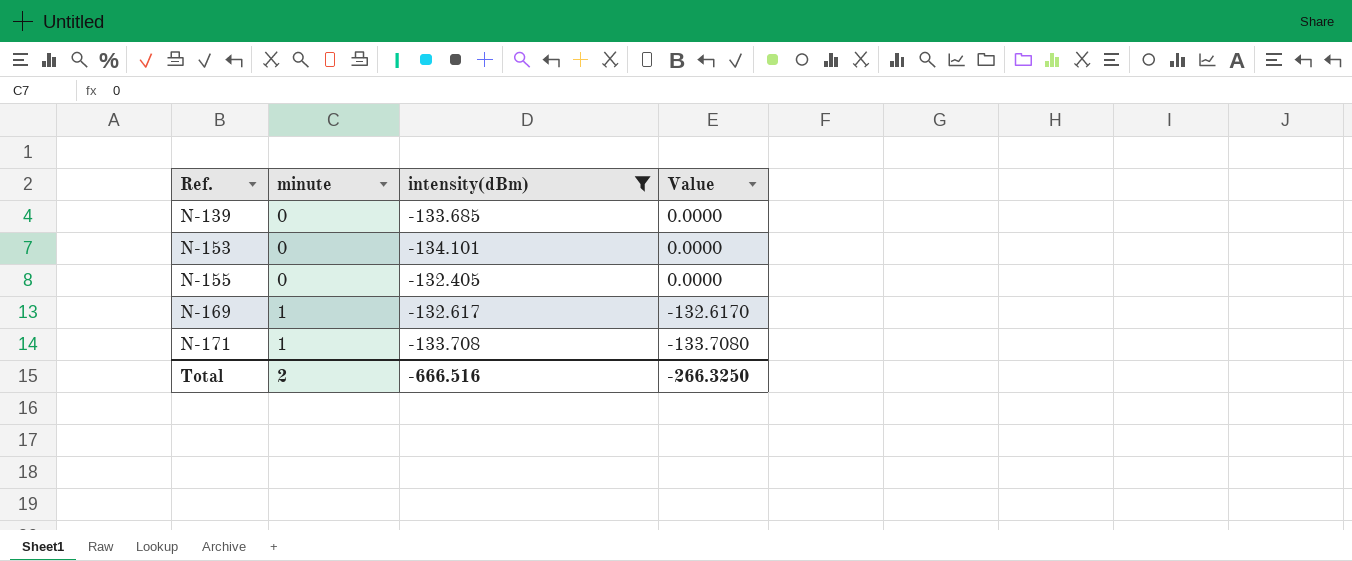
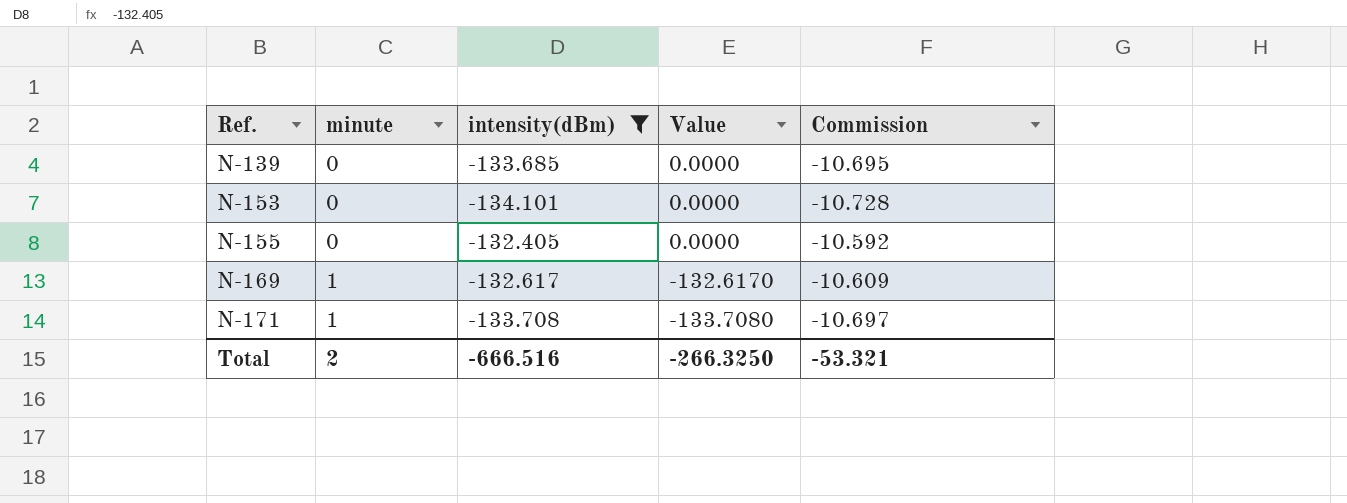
column Commission | formula: none -> [intensity(dBm)] * 0.08

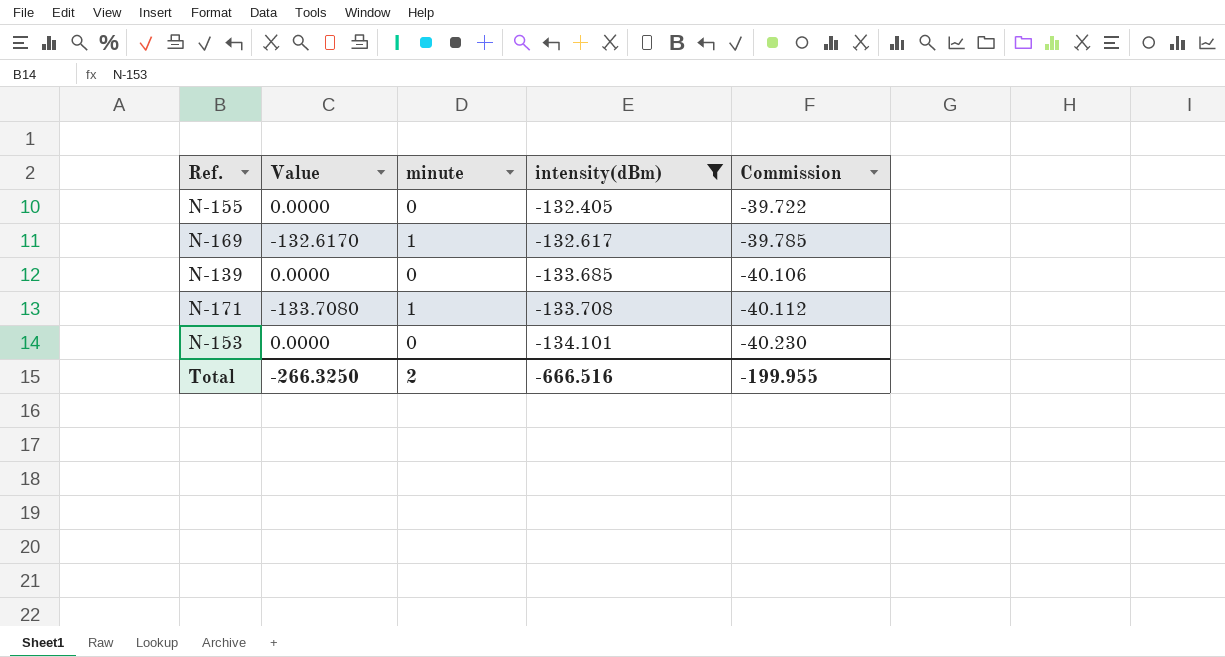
row order: Ref. ascending -> intensity(dBm) descending
column Value | position: 4 -> 2
column Commission | formula: [intensity(dBm)] * 0.08 -> [intensity(dBm)] * 0.3
Total | Commission: -53.321 -> -199.955

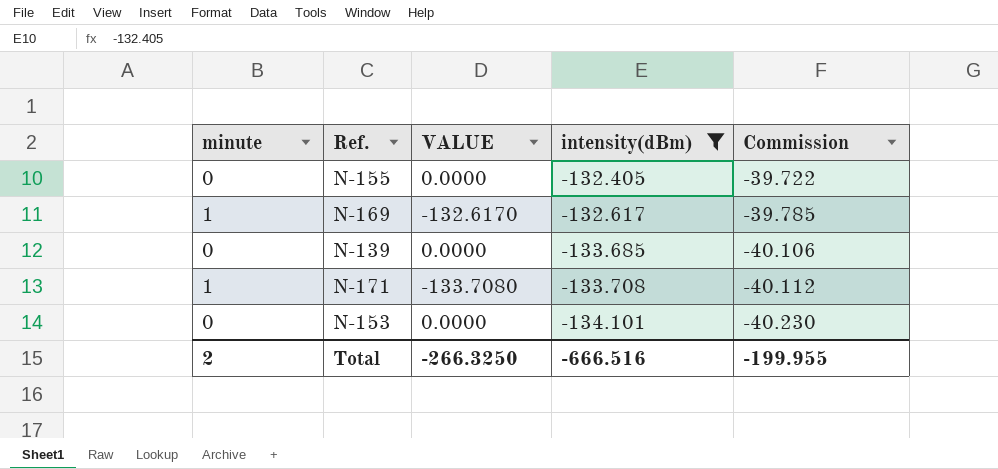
column minute | position: 3 -> 1
column name: Value -> VALUE

